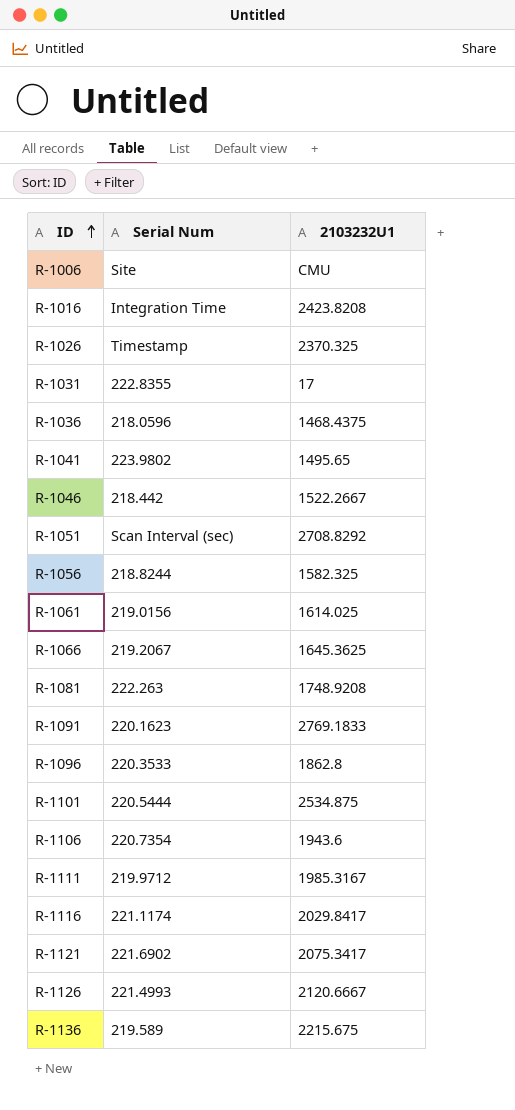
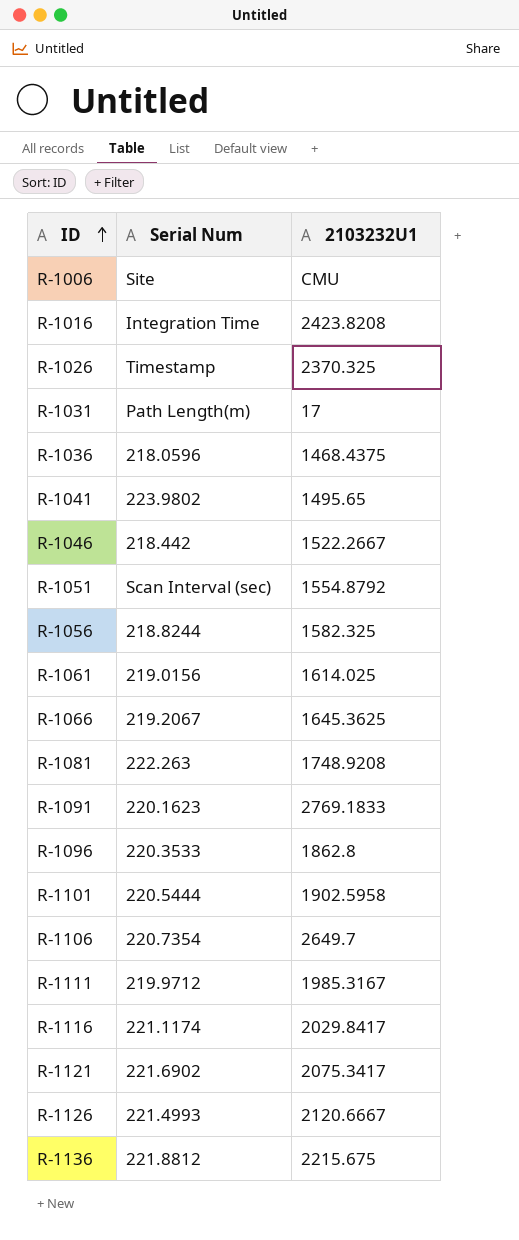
R-1031 | Serial Num: 222.8355 -> Path Length(m)
R-1051 | 2103232U1: 2708.8292 -> 1554.8792
R-1101 | 2103232U1: 2534.875 -> 1902.5958
R-1106 | 2103232U1: 1943.6 -> 2649.7
R-1136 | Serial Num: 219.589 -> 221.8812

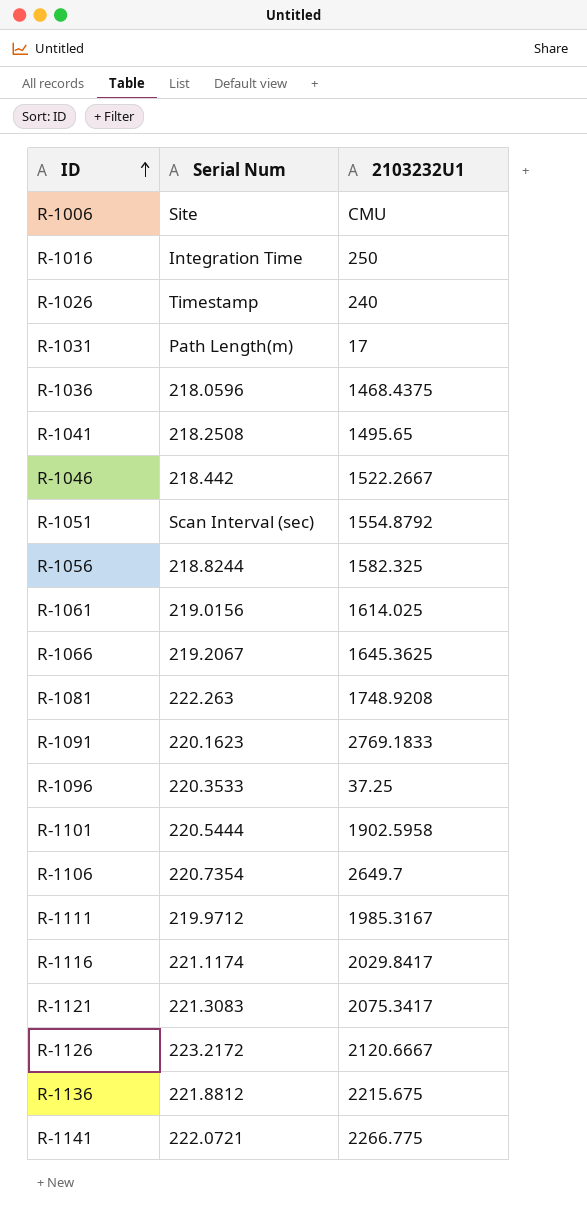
R-1016 | 2103232U1: 2423.8208 -> 250
R-1026 | 2103232U1: 2370.325 -> 240
R-1041 | Serial Num: 223.9802 -> 218.2508
R-1096 | 2103232U1: 1862.8 -> 37.25
R-1121 | Serial Num: 221.6902 -> 221.3083
R-1126 | Serial Num: 221.4993 -> 223.2172
row R-1141: none -> 222.0721 | 2266.775

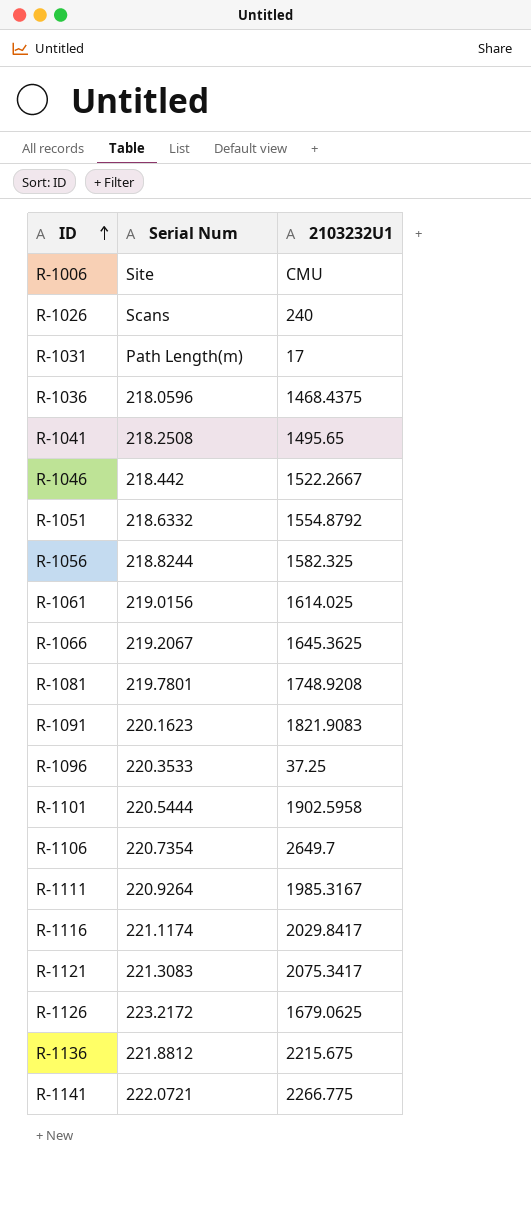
row R-1016: Integration Time | 250 -> none
R-1026 | Serial Num: Timestamp -> Scans
R-1051 | Serial Num: Scan Interval (sec) -> 218.6332
R-1081 | Serial Num: 222.263 -> 219.7801
R-1091 | 2103232U1: 2769.1833 -> 1821.9083
R-1111 | Serial Num: 219.9712 -> 220.9264
R-1126 | 2103232U1: 2120.6667 -> 1679.0625

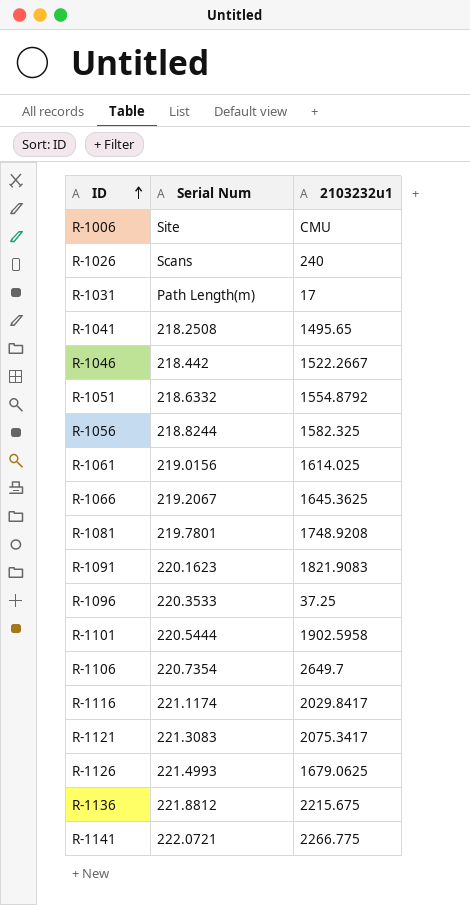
column name: 2103232U1 -> 2103232u1
row R-1036: 218.0596 | 1468.4375 -> none
row R-1111: 220.9264 | 1985.3167 -> none
R-1126 | Serial Num: 223.2172 -> 221.4993

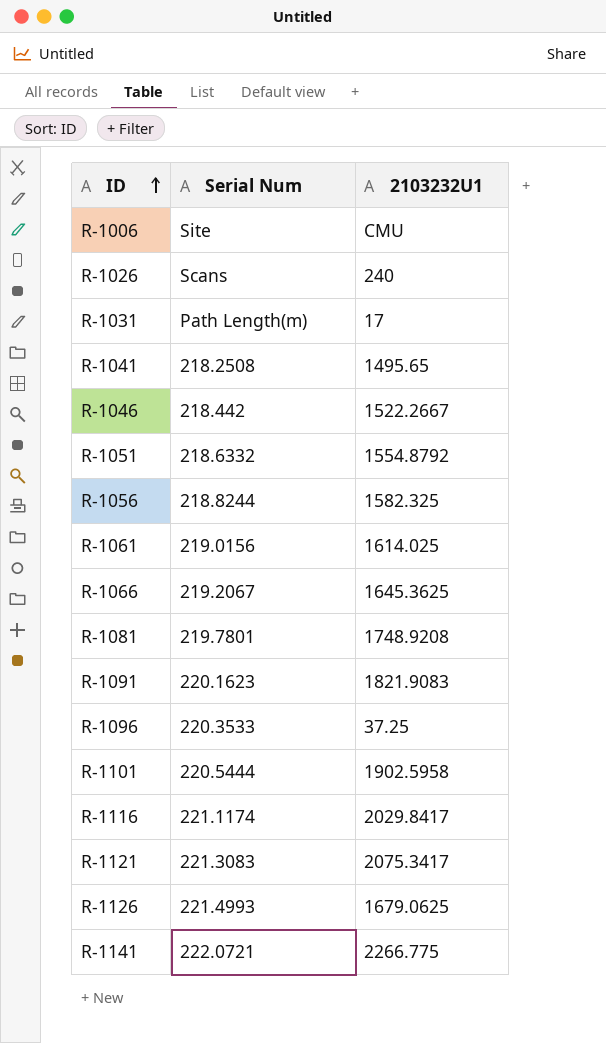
column name: 2103232u1 -> 2103232U1
row R-1106: 220.7354 | 2649.7 -> none
row R-1136: 221.8812 | 2215.675 -> none

